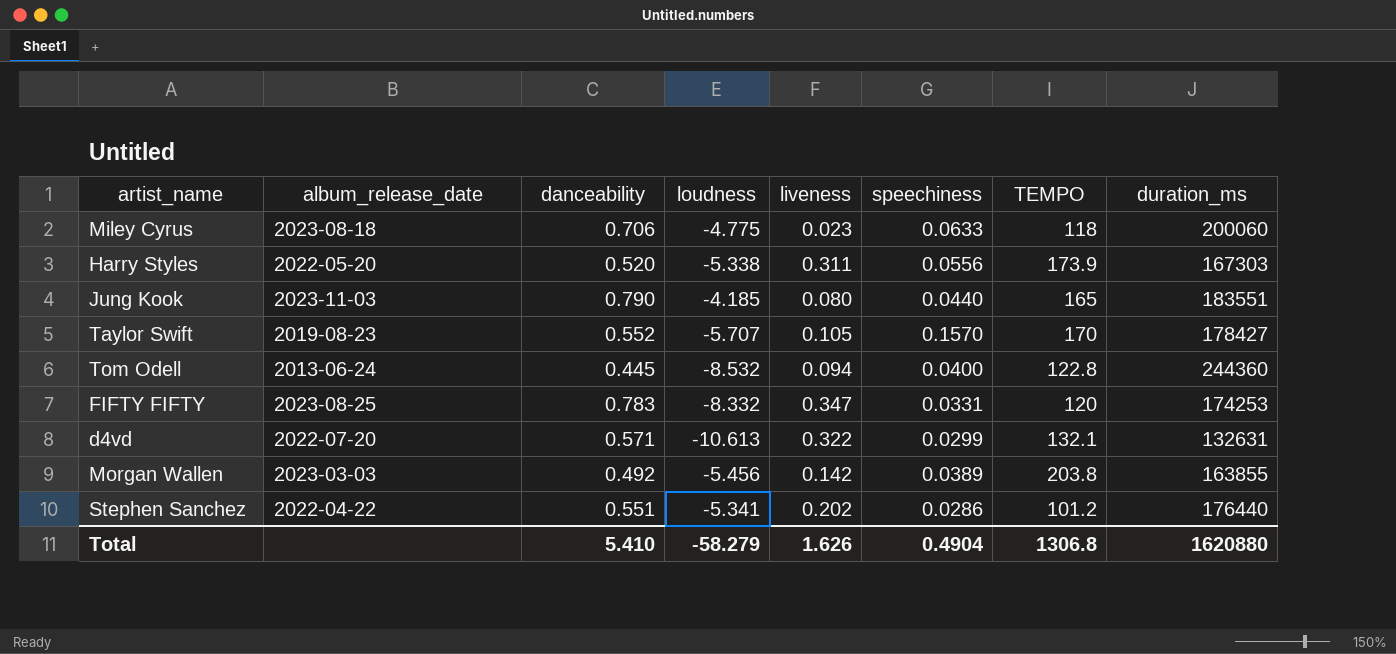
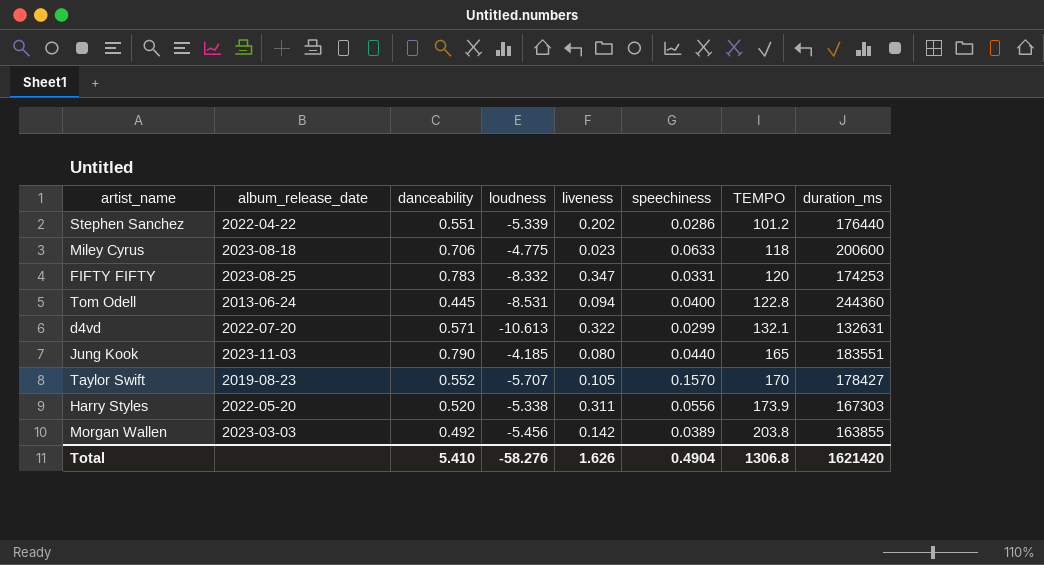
row order: none -> TEMPO ascending
Stephen Sanchez | loudness: -5.341 -> -5.339
Miley Cyrus | duration_ms: 200060 -> 200600
Tom Odell | loudness: -8.532 -> -8.531
Total | loudness: -58.279 -> -58.276
Total | duration_ms: 1620880 -> 1621420

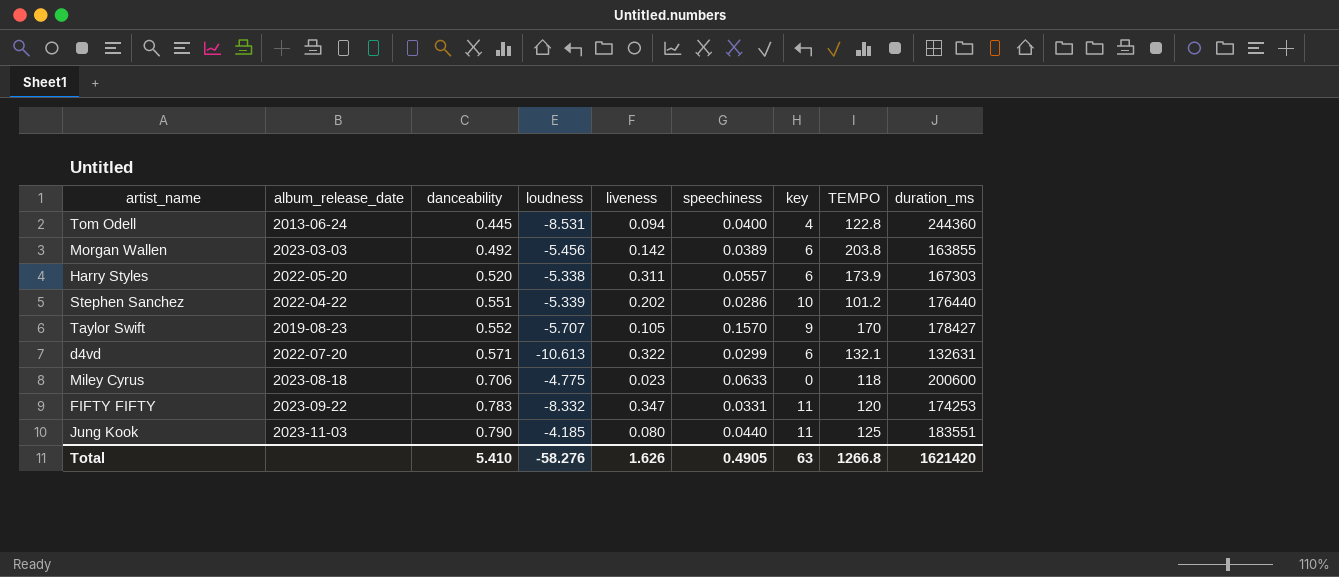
row order: TEMPO ascending -> danceability ascending
column key | position: none -> 7
Harry Styles | speechiness: 0.0556 -> 0.0557
FIFTY FIFTY | album_release_date: 2023-08-25 -> 2023-09-22
Jung Kook | TEMPO: 165 -> 125
Total | speechiness: 0.4904 -> 0.4905
Total | TEMPO: 1306.8 -> 1266.8

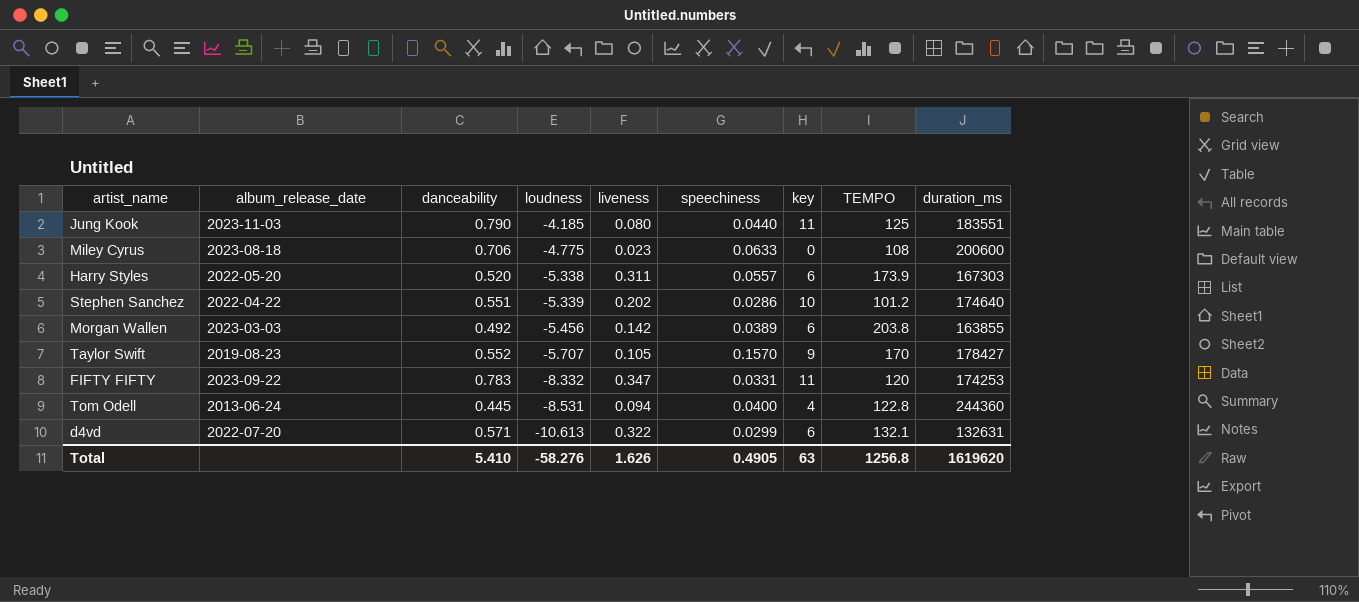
row order: danceability ascending -> loudness descending
Miley Cyrus | TEMPO: 118 -> 108
Stephen Sanchez | duration_ms: 176440 -> 174640
Total | TEMPO: 1266.8 -> 1256.8
Total | duration_ms: 1621420 -> 1619620

